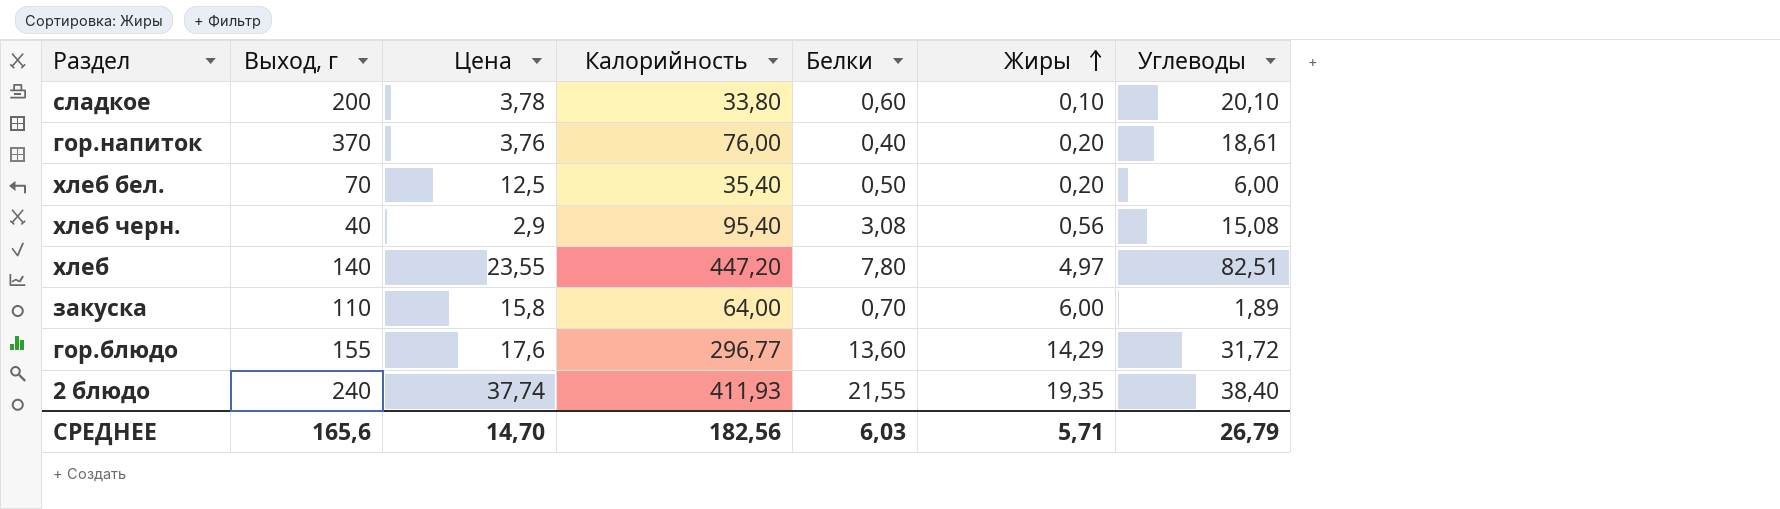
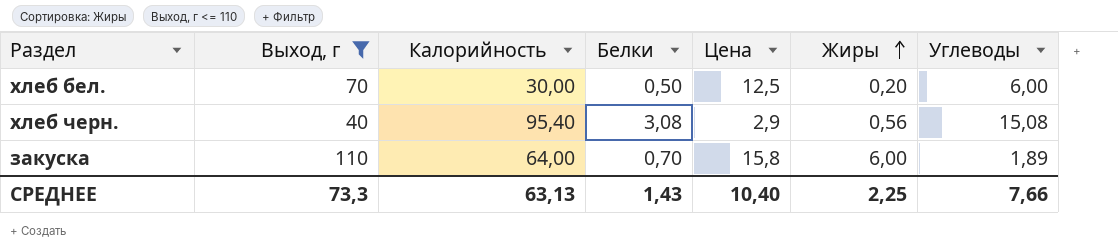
filter: none -> Выход, г <= 110
column Цена | position: 3 -> 5
хлеб бел. | Калорийность: 35,40 -> 30,00
СРЕДНЕЕ | Выход, г: 165,6 -> 73,3
СРЕДНЕЕ | Калорийность: 182,56 -> 63,13
СРЕДНЕЕ | Белки: 6,03 -> 1,43
СРЕДНЕЕ | Цена: 14,70 -> 10,40
СРЕДНЕЕ | Жиры: 5,71 -> 2,25
СРЕДНЕЕ | Углеводы: 26,79 -> 7,66

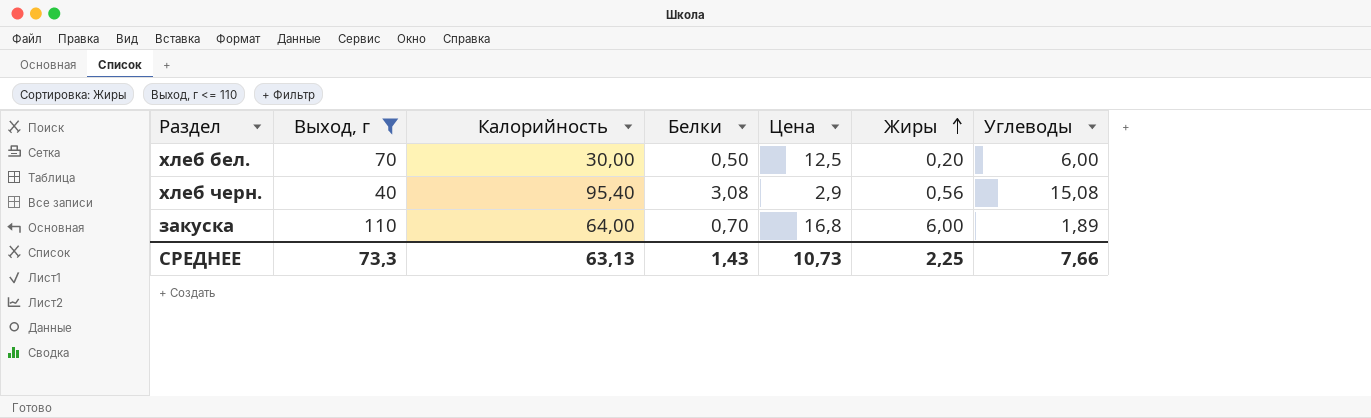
закуска | Цена: 15,8 -> 16,8
СРЕДНЕЕ | Цена: 10,40 -> 10,73

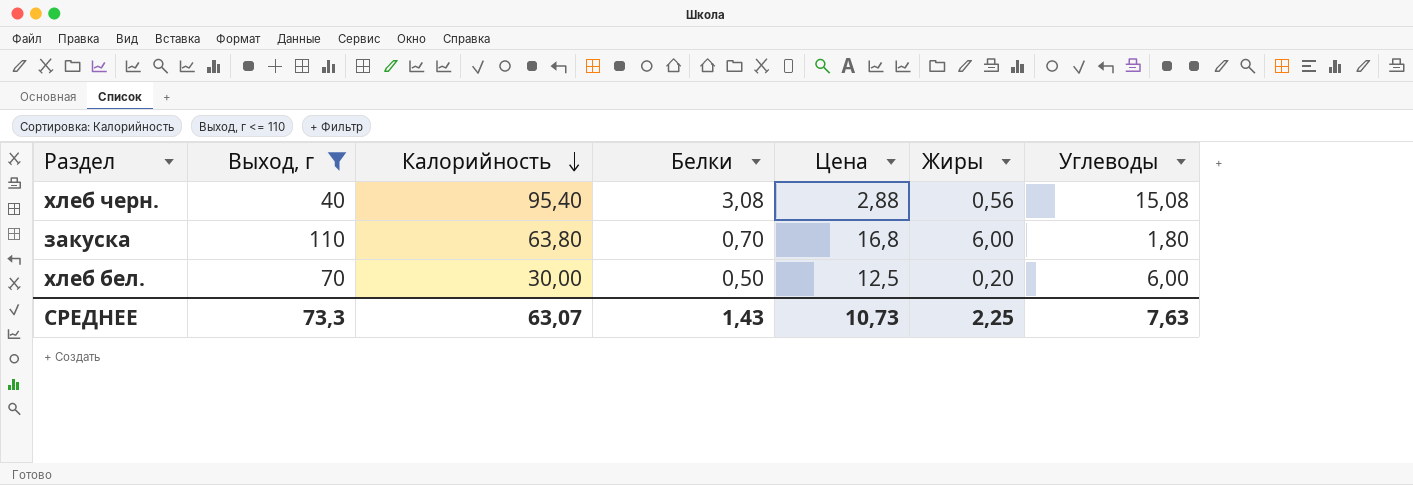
row order: Жиры ascending -> Калорийность descending
хлеб черн. | Цена: 2,9 -> 2,88
закуска | Калорийность: 64,00 -> 63,80
закуска | Углеводы: 1,89 -> 1,80
СРЕДНЕЕ | Калорийность: 63,13 -> 63,07
СРЕДНЕЕ | Углеводы: 7,66 -> 7,63

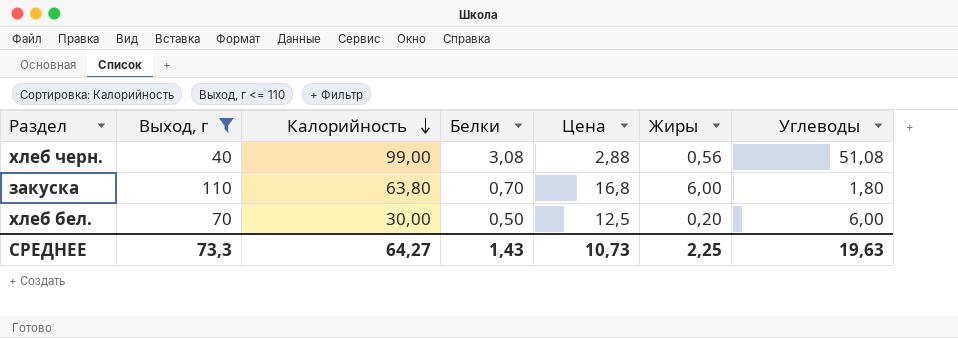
хлеб черн. | Калорийность: 95,40 -> 99,00
хлеб черн. | Углеводы: 15,08 -> 51,08
СРЕДНЕЕ | Калорийность: 63,07 -> 64,27
СРЕДНЕЕ | Углеводы: 7,63 -> 19,63

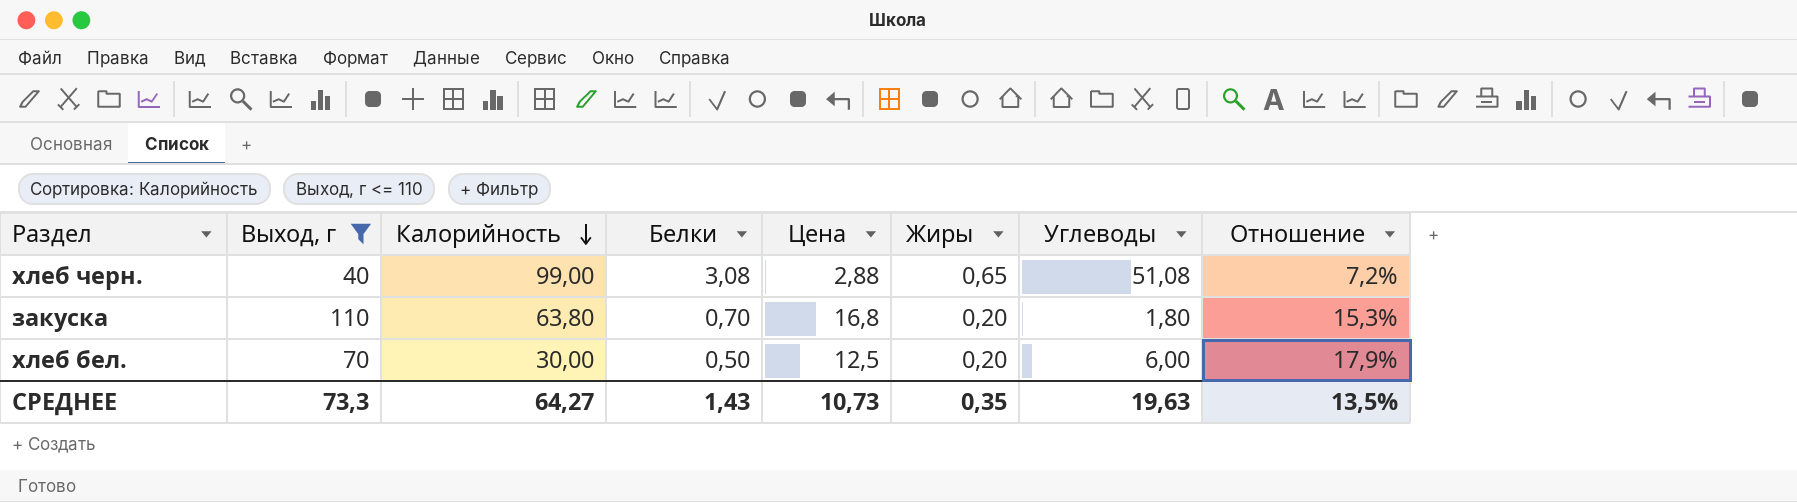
column Отношение | formula: none -> [Цена] / [Выход, г]
хлеб черн. | Жиры: 0,56 -> 0,65
закуска | Жиры: 6,00 -> 0,20
СРЕДНЕЕ | Жиры: 2,25 -> 0,35

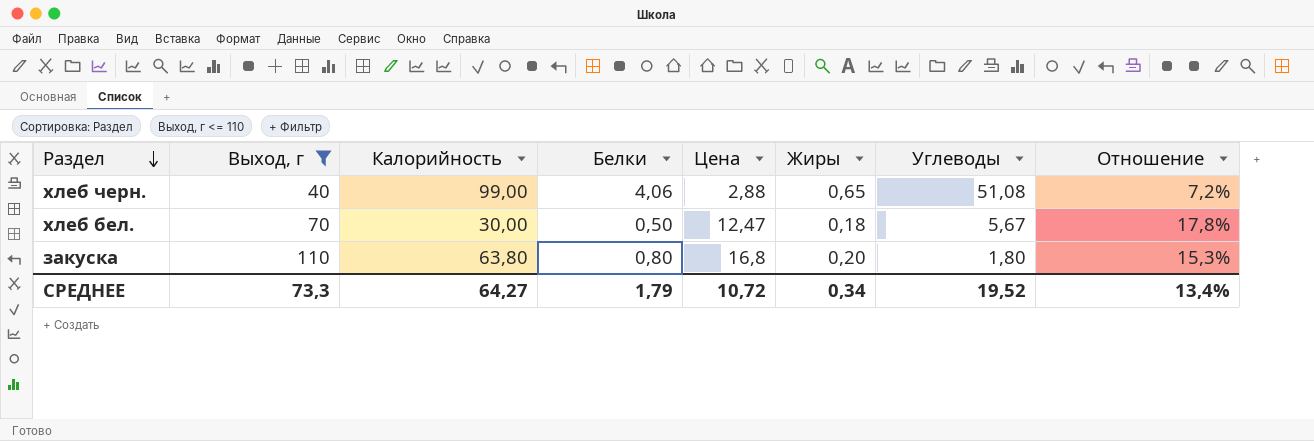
row order: Калорийность descending -> Раздел descending
хлеб черн. | Белки: 3,08 -> 4,06
хлеб бел. | Цена: 12,5 -> 12,47
хлеб бел. | Жиры: 0,20 -> 0,18
хлеб бел. | Углеводы: 6,00 -> 5,67
хлеб бел. | Отношение: 17,9% -> 17,8%
закуска | Белки: 0,70 -> 0,80
СРЕДНЕЕ | Белки: 1,43 -> 1,79
СРЕДНЕЕ | Цена: 10,73 -> 10,72
СРЕДНЕЕ | Жиры: 0,35 -> 0,34
СРЕДНЕЕ | Углеводы: 19,63 -> 19,52
СРЕДНЕЕ | Отношение: 13,5% -> 13,4%

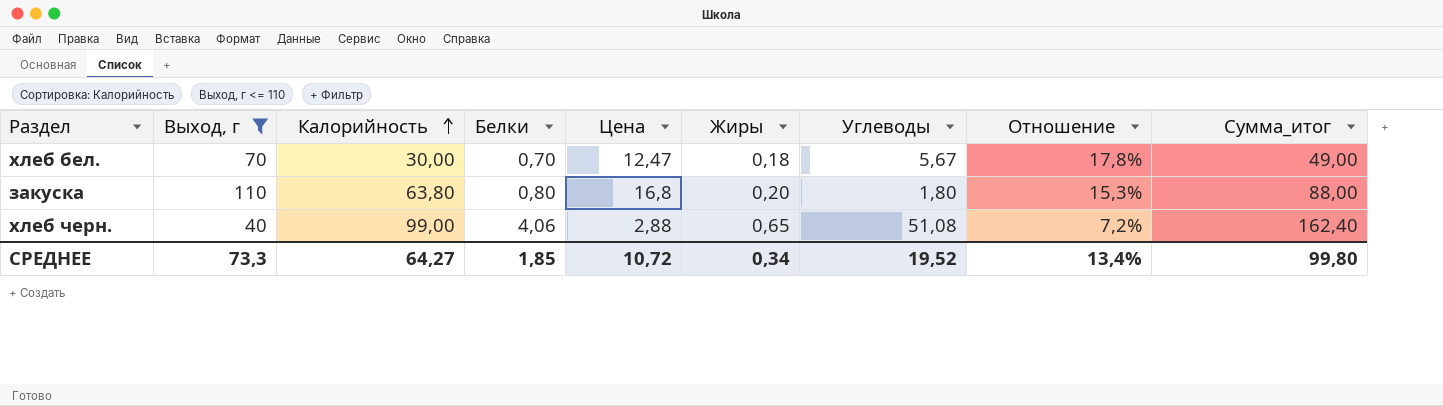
row order: Раздел descending -> Калорийность ascending
column Сумма_итог | formula: none -> [Выход, г] * [Белки]
хлеб бел. | Белки: 0,50 -> 0,70
СРЕДНЕЕ | Белки: 1,79 -> 1,85

